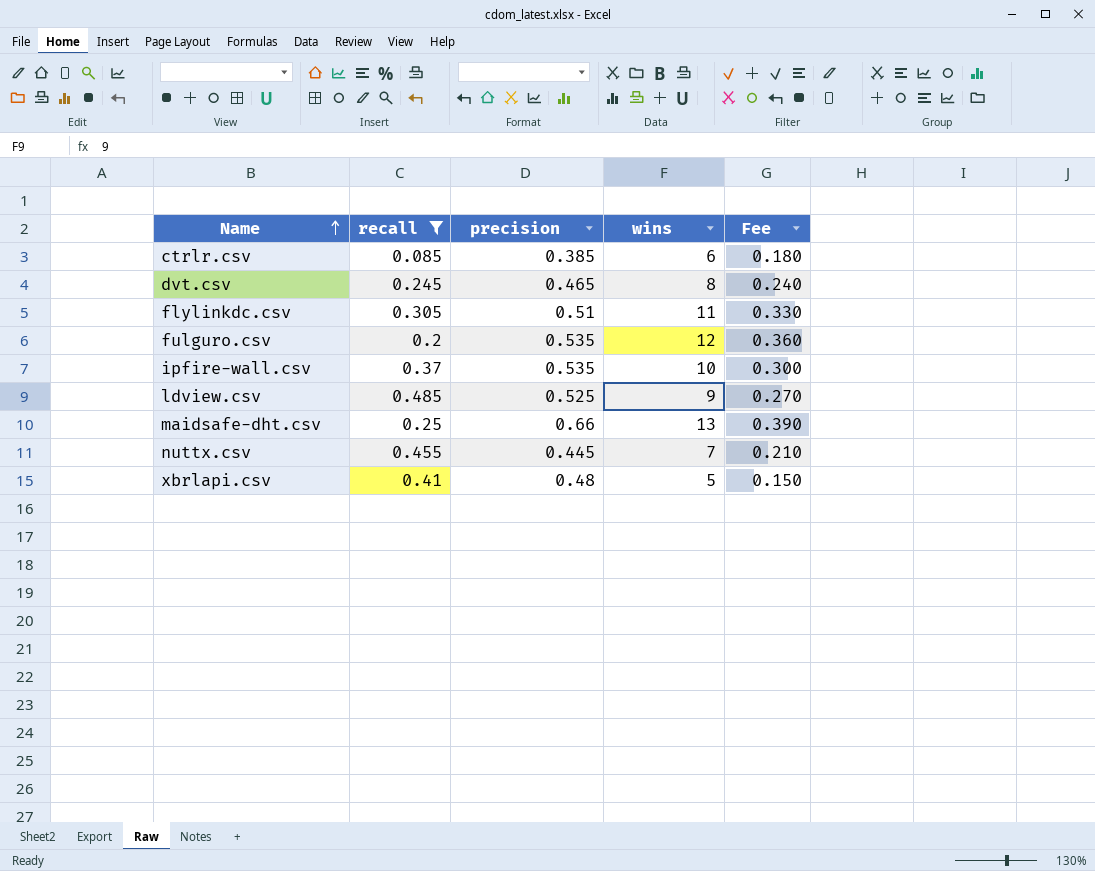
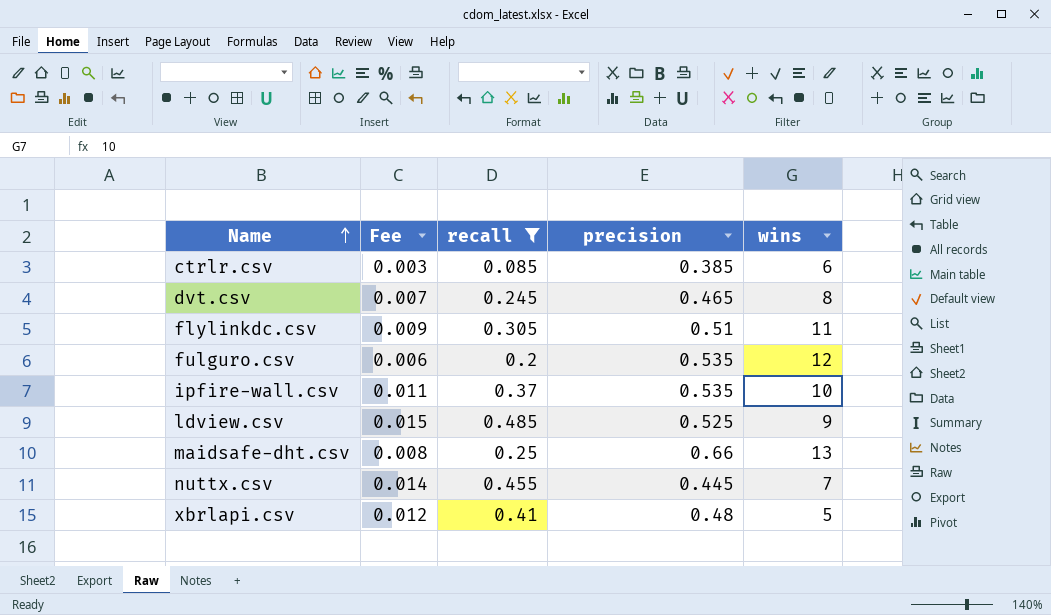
column Fee | formula: [wins] * 0.03 -> [recall] * 0.03
column Fee | position: 5 -> 2

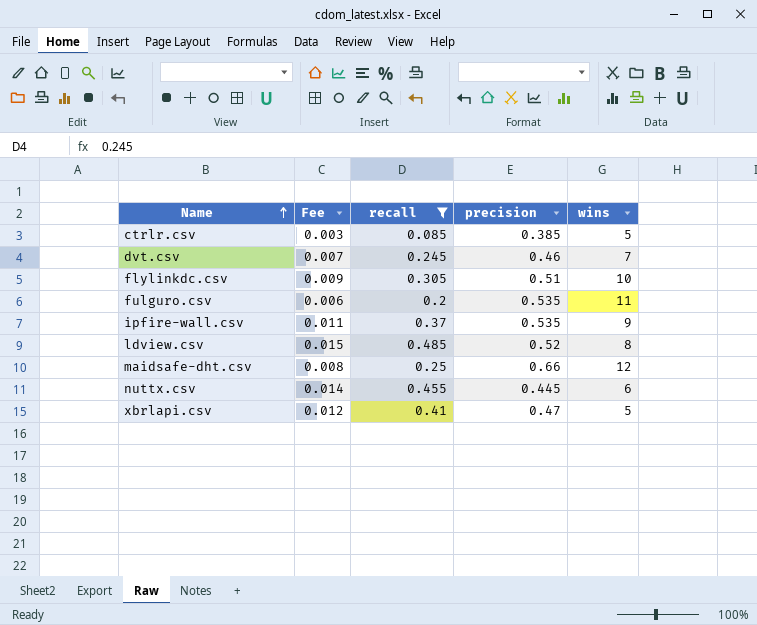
ctrlr.csv | wins: 6 -> 5
dvt.csv | precision: 0.465 -> 0.46
dvt.csv | wins: 8 -> 7
flylinkdc.csv | wins: 11 -> 10
fulguro.csv | wins: 12 -> 11
ipfire-wall.csv | wins: 10 -> 9
ldview.csv | precision: 0.525 -> 0.52
ldview.csv | wins: 9 -> 8
maidsafe-dht.csv | wins: 13 -> 12
nuttx.csv | wins: 7 -> 6
xbrlapi.csv | precision: 0.48 -> 0.47

